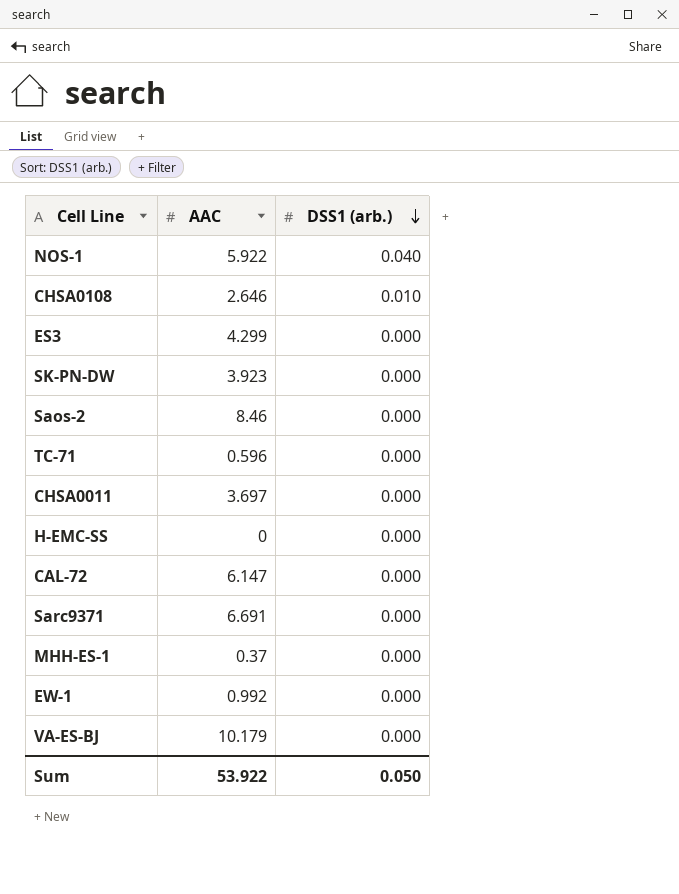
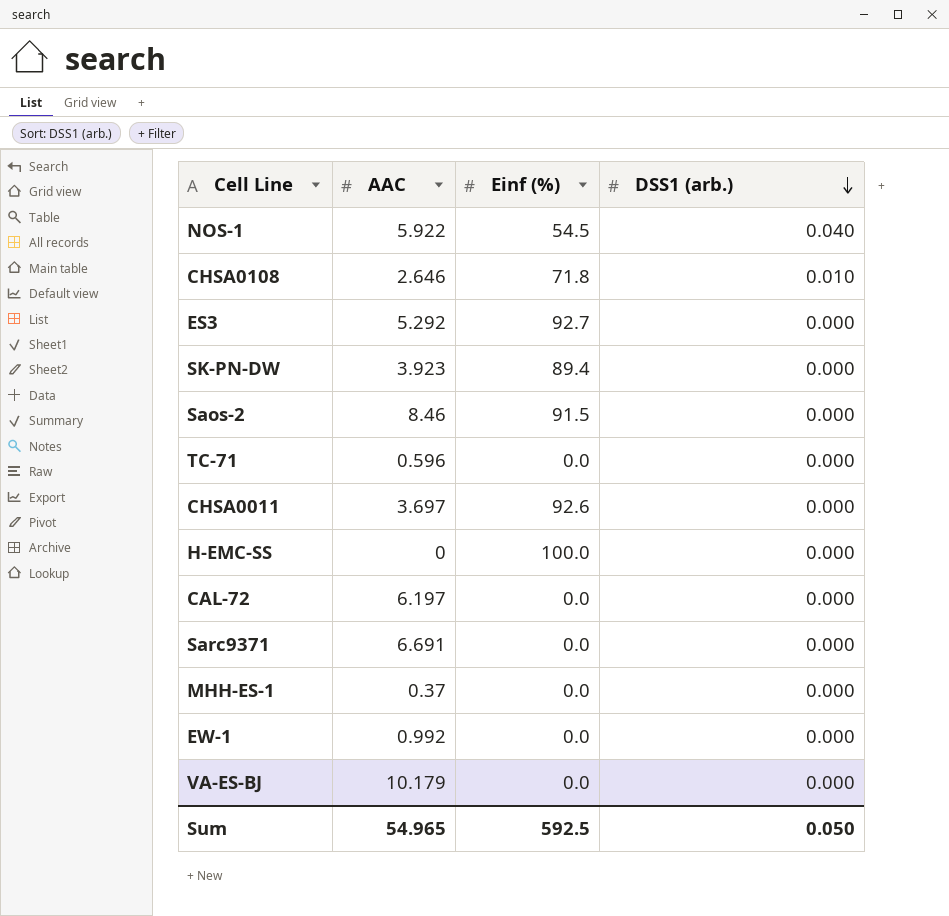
column Einf (%) | position: none -> 3
ES3 | AAC: 4.299 -> 5.292
CAL-72 | AAC: 6.147 -> 6.197
Sum | AAC: 53.922 -> 54.965

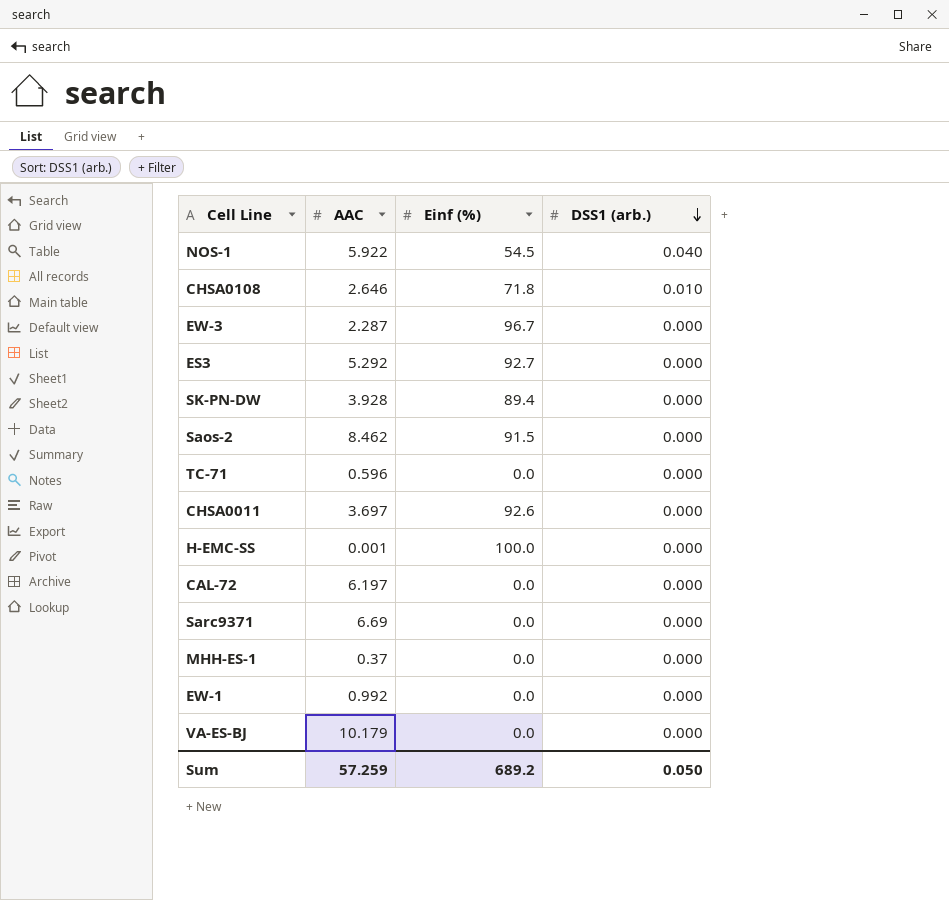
row EW-3: none -> 2.287 | 96.7 | 0.000
SK-PN-DW | AAC: 3.923 -> 3.928
Saos-2 | AAC: 8.46 -> 8.462
H-EMC-SS | AAC: 0 -> 0.001
Sarc9371 | AAC: 6.691 -> 6.69
Sum | AAC: 54.965 -> 57.259
Sum | Einf (%): 592.5 -> 689.2

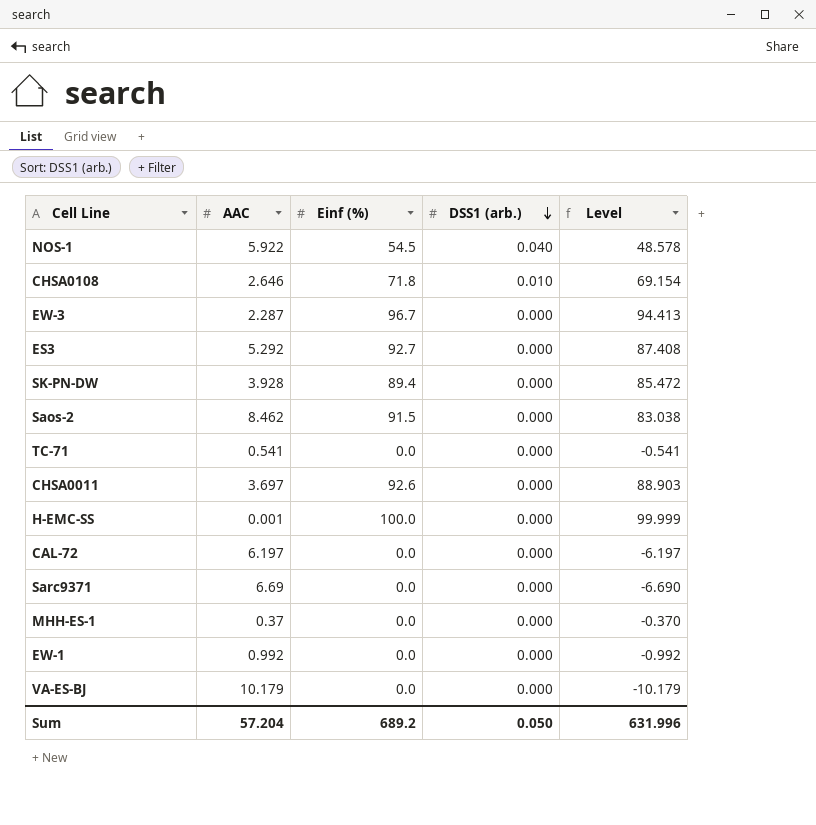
column Level | formula: none -> [Einf (%)] - [AAC]
TC-71 | AAC: 0.596 -> 0.541
Sum | AAC: 57.259 -> 57.204

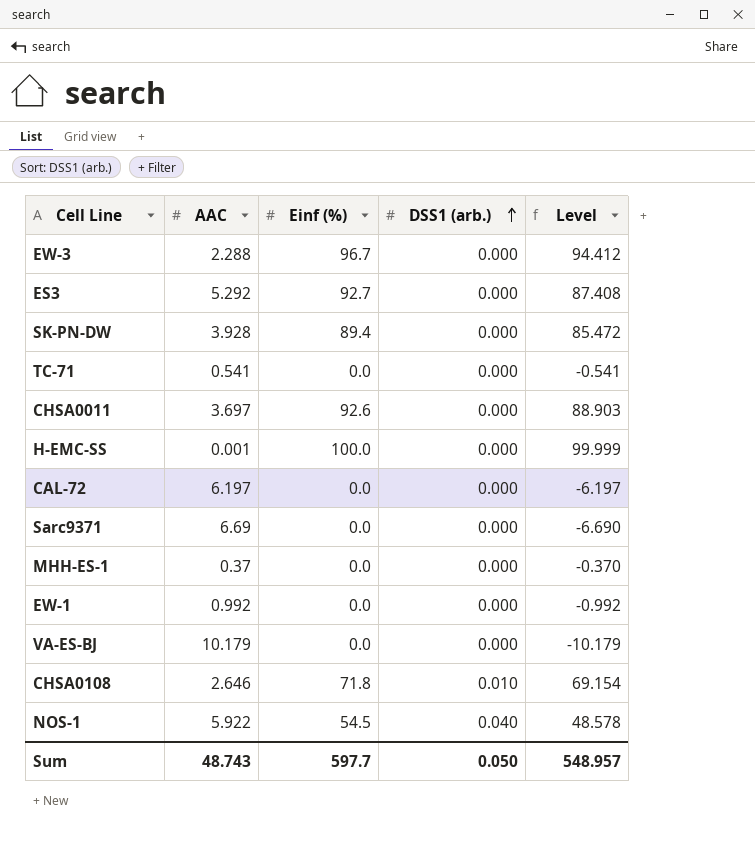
row order: DSS1 (arb.) descending -> DSS1 (arb.) ascending
row Saos-2: 8.462 | 91.5 | 0.000 | 83.038 -> none
EW-3 | AAC: 2.287 -> 2.288
EW-3 | Level: 94.413 -> 94.412
Sum | AAC: 57.204 -> 48.743
Sum | Einf (%): 689.2 -> 597.7
Sum | Level: 631.996 -> 548.957

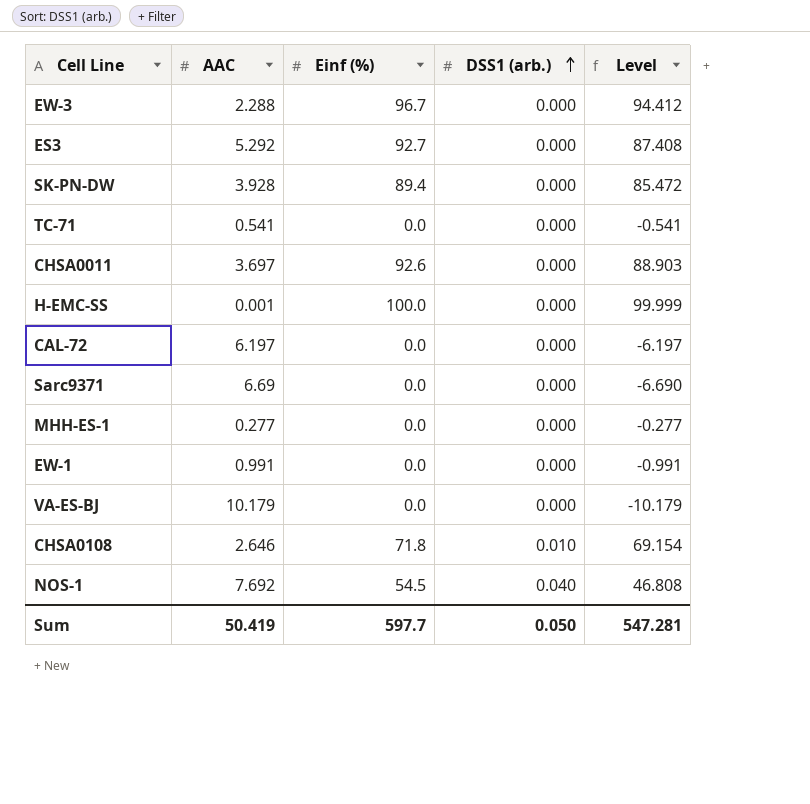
MHH-ES-1 | AAC: 0.37 -> 0.277
MHH-ES-1 | Level: -0.370 -> -0.277
EW-1 | AAC: 0.992 -> 0.991
EW-1 | Level: -0.992 -> -0.991
NOS-1 | AAC: 5.922 -> 7.692
NOS-1 | Level: 48.578 -> 46.808
Sum | AAC: 48.743 -> 50.419
Sum | Level: 548.957 -> 547.281

